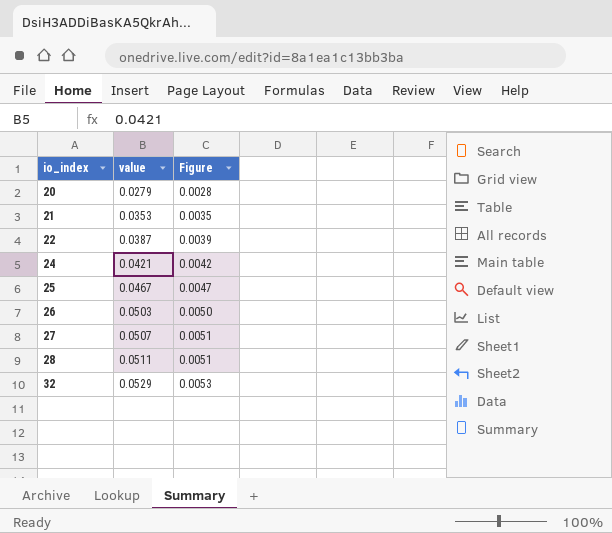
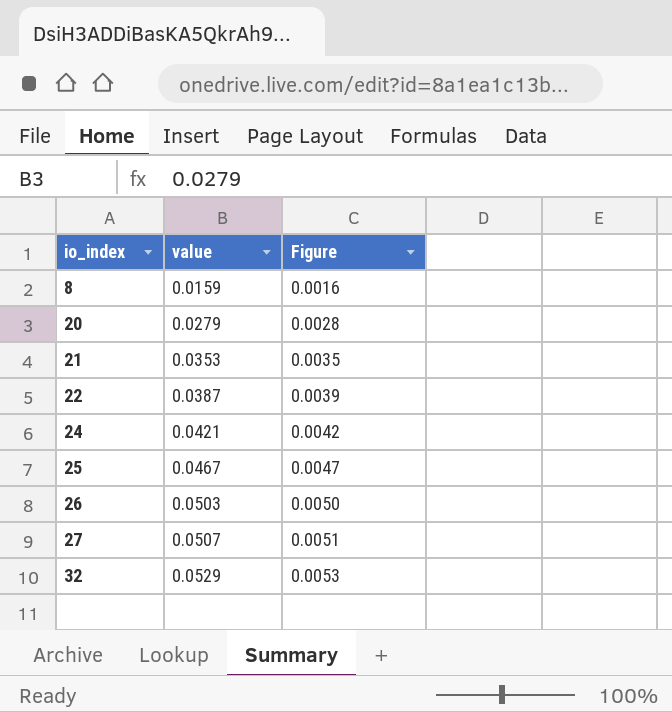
row 28: 0.0511 | 0.0051 -> none
row 8: none -> 0.0159 | 0.0016

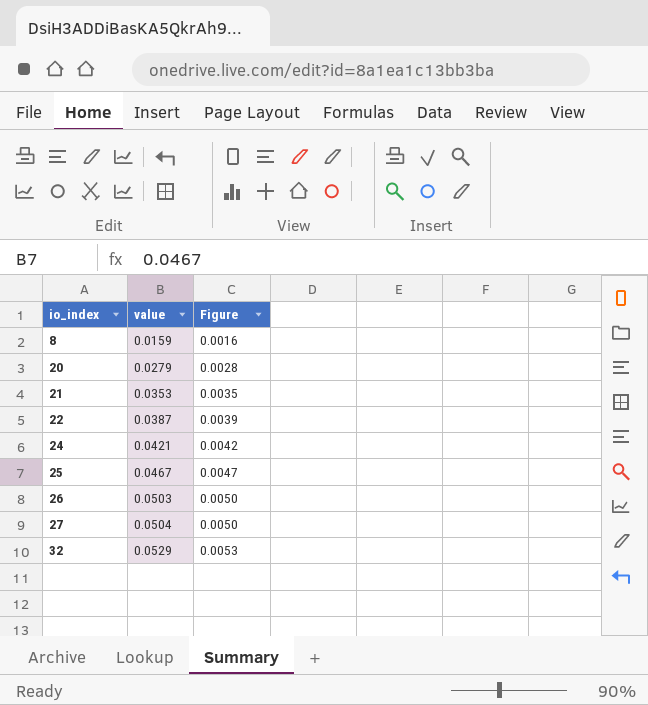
27 | value: 0.0507 -> 0.0504
27 | Figure: 0.0051 -> 0.0050

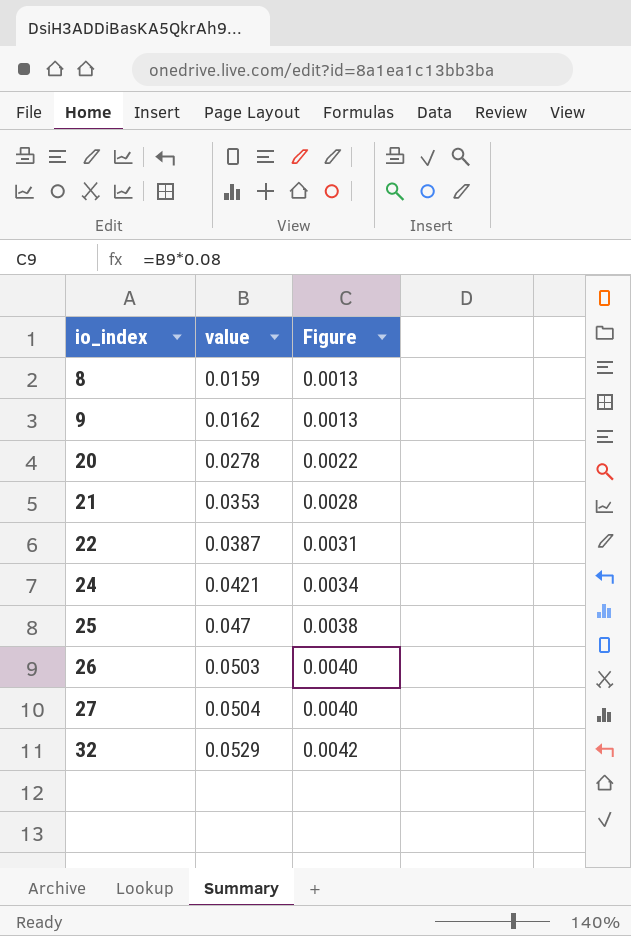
column Figure | formula: [value] * 0.1 -> [value] * 0.08
row 9: none -> 0.0162 | 0.0013
20 | value: 0.0279 -> 0.0278
25 | value: 0.0467 -> 0.047

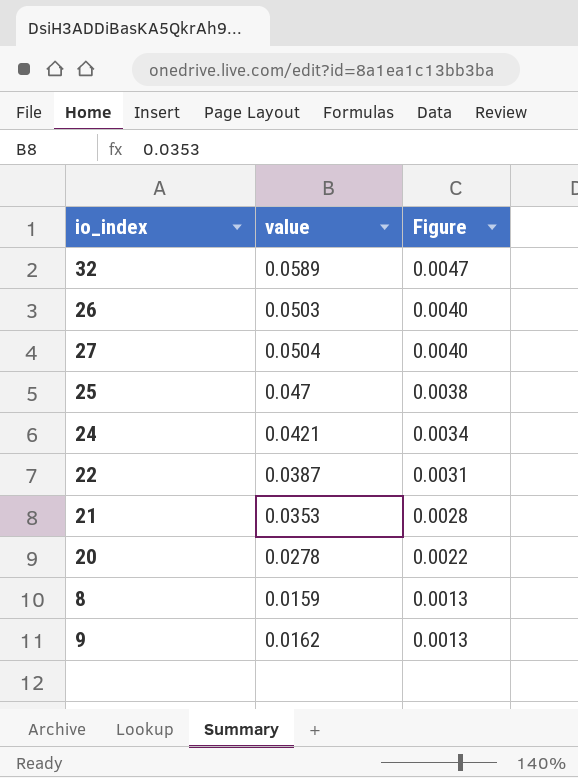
row order: io_index ascending -> Figure descending
32 | value: 0.0529 -> 0.0589
32 | Figure: 0.0042 -> 0.0047

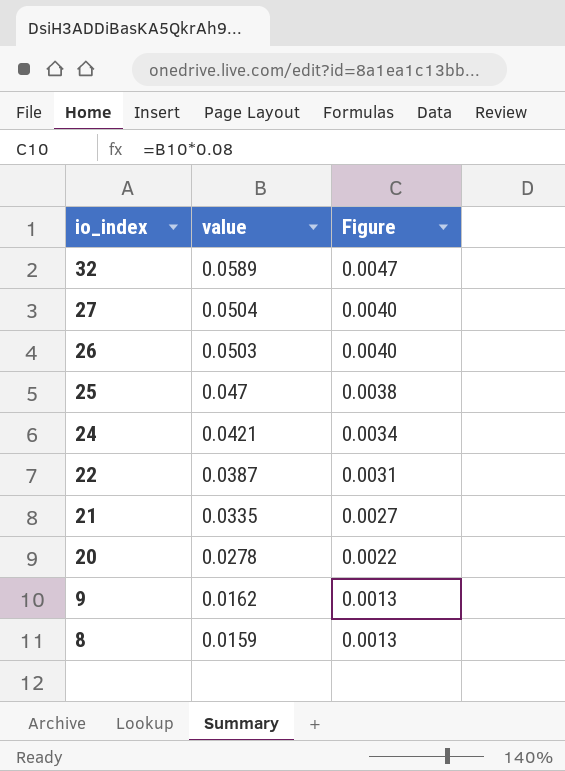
row order: Figure descending -> io_index descending
21 | value: 0.0353 -> 0.0335
21 | Figure: 0.0028 -> 0.0027

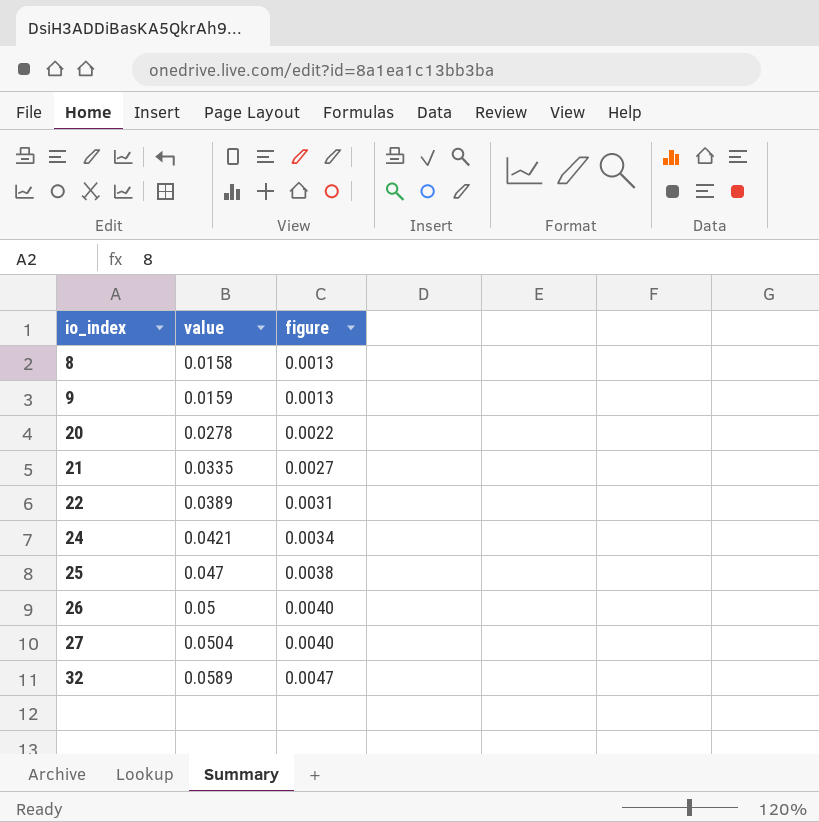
row order: io_index descending -> io_index ascending
column name: Figure -> figure
8 | value: 0.0159 -> 0.0158
9 | value: 0.0162 -> 0.0159
22 | value: 0.0387 -> 0.0389
26 | value: 0.0503 -> 0.05

